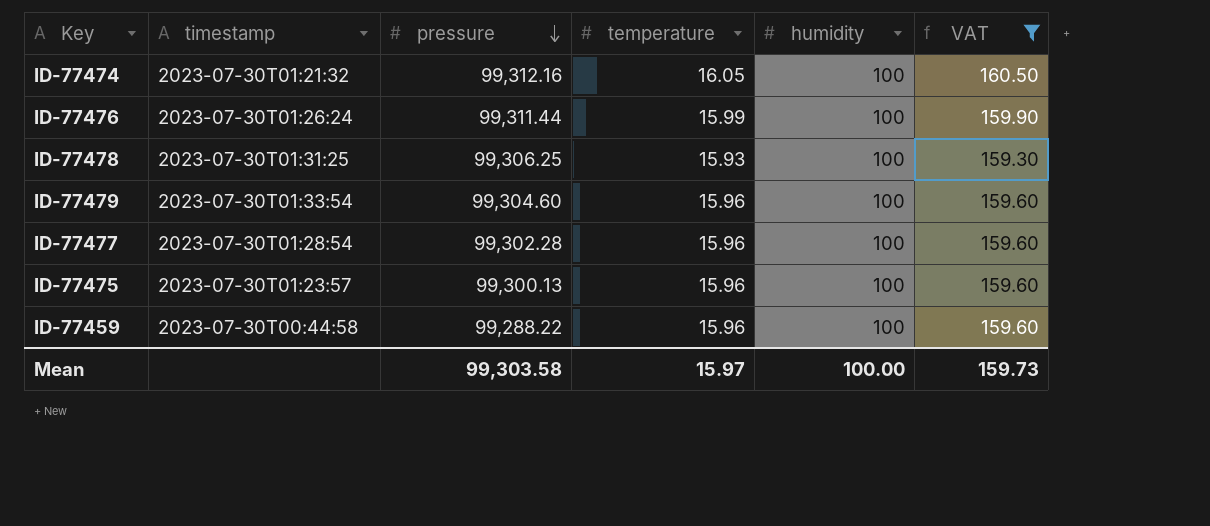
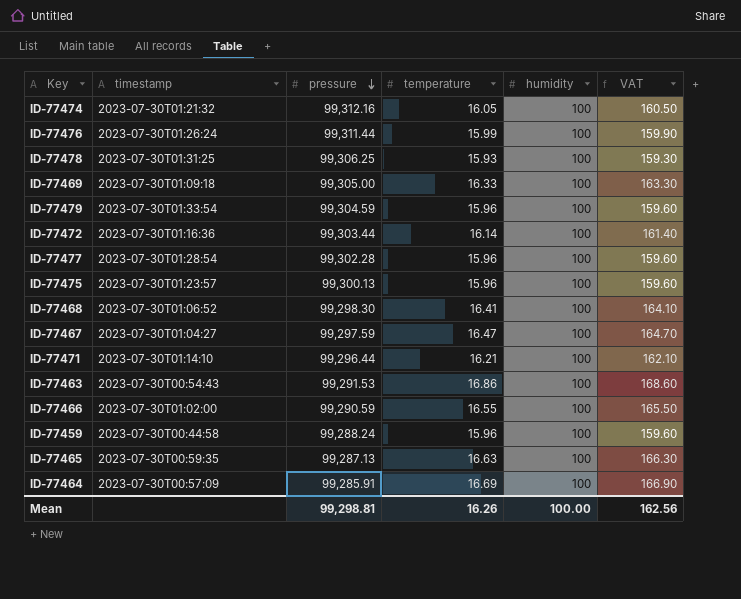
filter: VAT <= 160.50 -> none
ID-77479 | pressure: 99,304.60 -> 99,304.59
ID-77459 | pressure: 99,288.22 -> 99,288.24
Mean | pressure: 99,303.58 -> 99,298.81
Mean | temperature: 15.97 -> 16.26
Mean | VAT: 159.73 -> 162.56

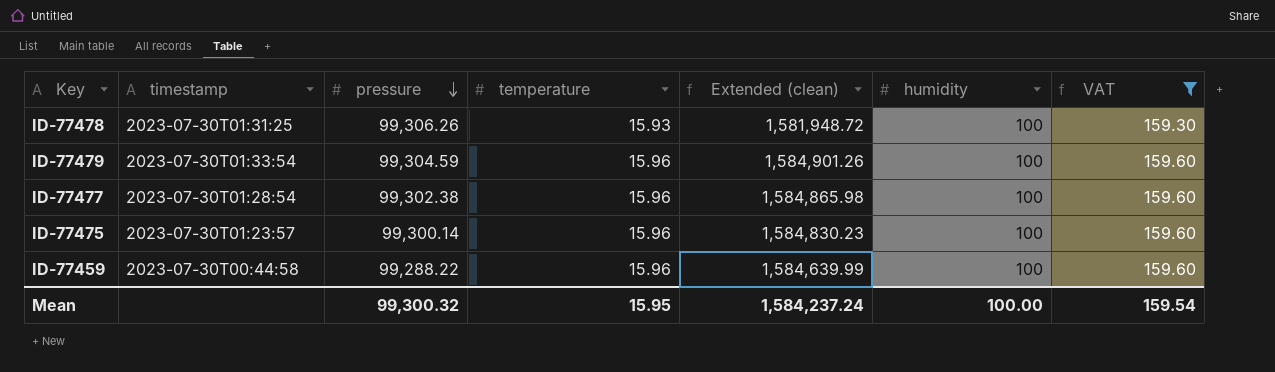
filter: none -> VAT <= 159.60
column Extended (clean) | formula: none -> [pressure] * [temperature]
ID-77478 | pressure: 99,306.25 -> 99,306.26
ID-77477 | pressure: 99,302.28 -> 99,302.38
ID-77475 | pressure: 99,300.13 -> 99,300.14
ID-77459 | pressure: 99,288.24 -> 99,288.22
Mean | pressure: 99,298.81 -> 99,300.32
Mean | temperature: 16.26 -> 15.95
Mean | VAT: 162.56 -> 159.54

